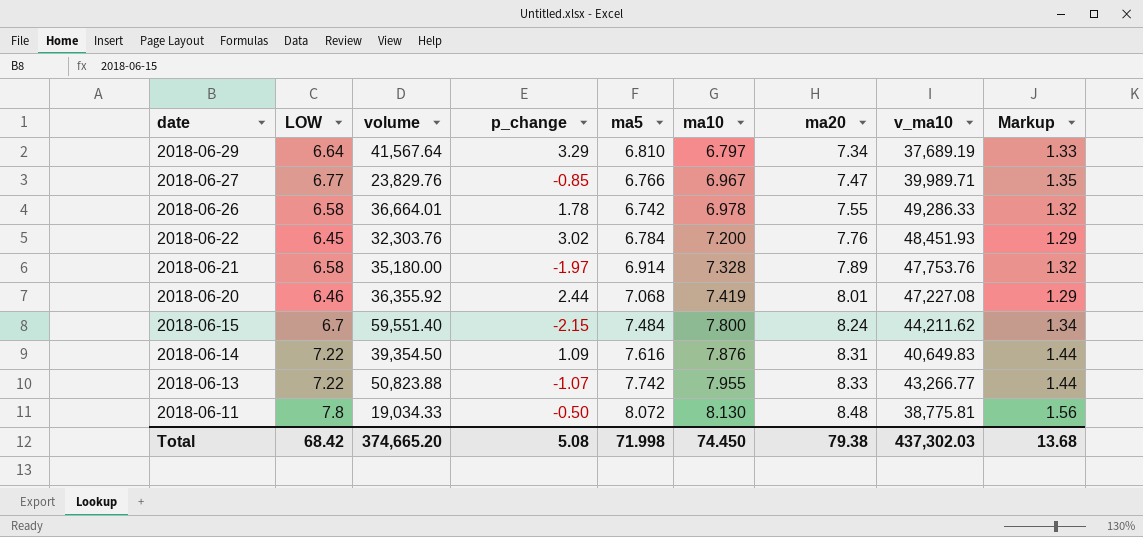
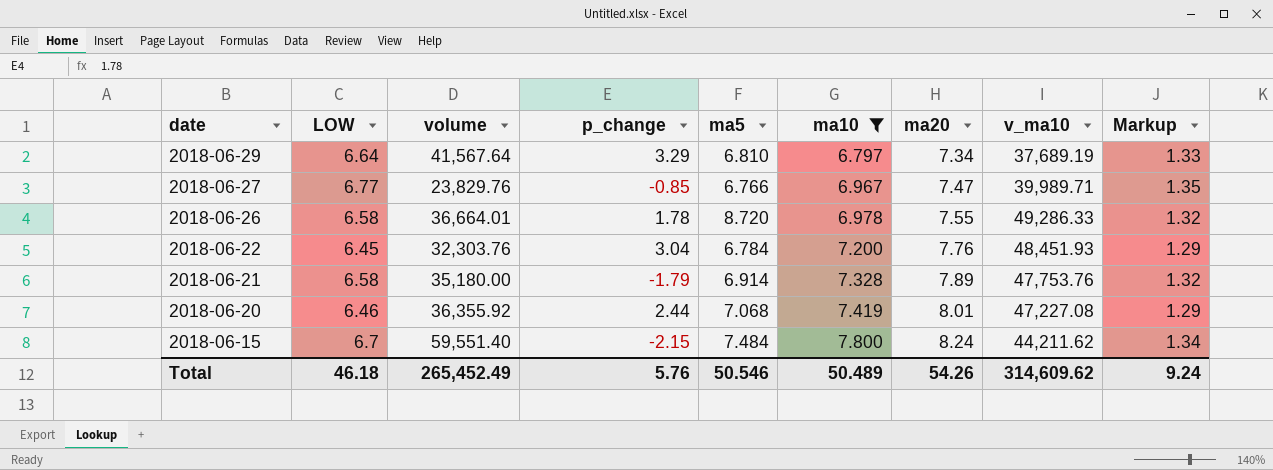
filter: none -> ma10 <= 7.800
2018-06-26 | ma5: 6.742 -> 8.720
2018-06-22 | p_change: 3.02 -> 3.04
2018-06-21 | p_change: -1.97 -> -1.79
Total | LOW: 68.42 -> 46.18
Total | volume: 374,665.20 -> 265,452.49
Total | p_change: 5.08 -> 5.76
Total | ma5: 71.998 -> 50.546
Total | ma10: 74.450 -> 50.489
Total | ma20: 79.38 -> 54.26
Total | v_ma10: 437,302.03 -> 314,609.62
Total | Markup: 13.68 -> 9.24

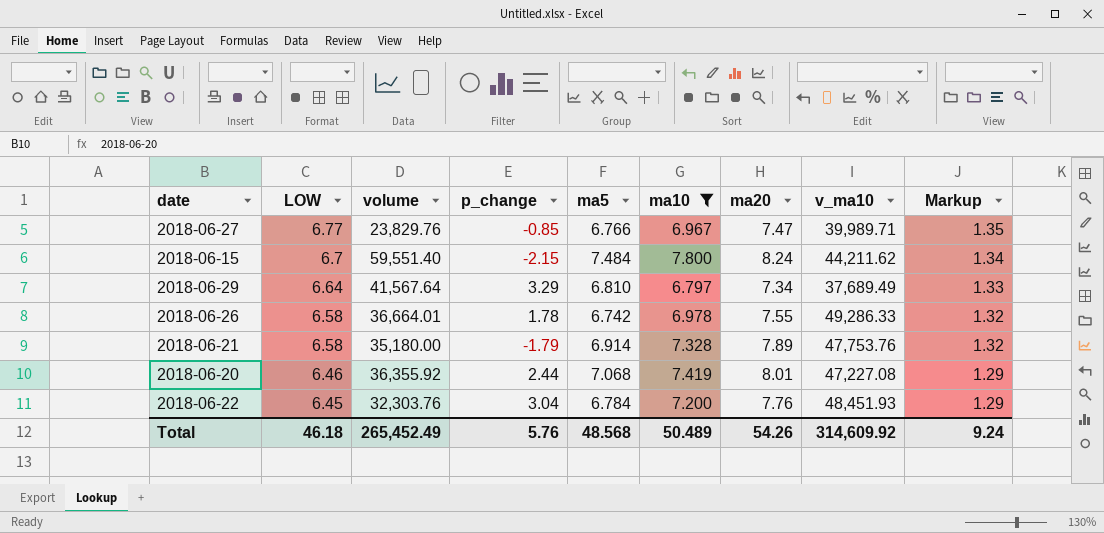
row order: date descending -> LOW descending
2018-06-29 | v_ma10: 37,689.19 -> 37,689.49
2018-06-26 | ma5: 8.720 -> 6.742
Total | ma5: 50.546 -> 48.568
Total | v_ma10: 314,609.62 -> 314,609.92

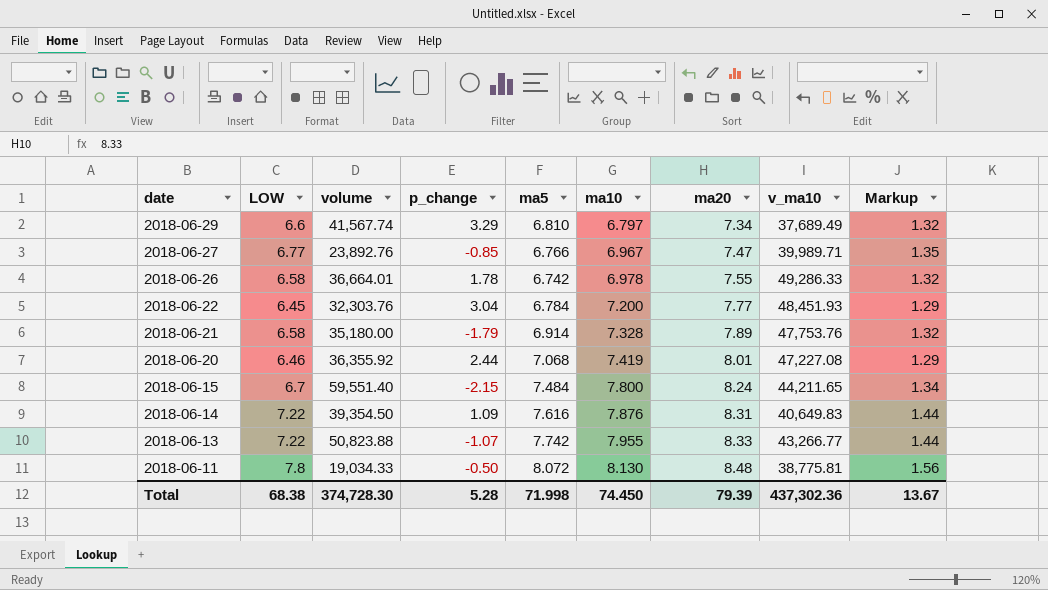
filter: ma10 <= 7.800 -> none
row order: LOW descending -> date descending
2018-06-29 | LOW: 6.64 -> 6.6
2018-06-29 | volume: 41,567.64 -> 41,567.74
2018-06-29 | Markup: 1.33 -> 1.32
2018-06-27 | volume: 23,829.76 -> 23,892.76
2018-06-22 | ma20: 7.76 -> 7.77
2018-06-15 | v_ma10: 44,211.62 -> 44,211.65
Total | LOW: 46.18 -> 68.38
Total | volume: 265,452.49 -> 374,728.30
Total | p_change: 5.76 -> 5.28
Total | ma5: 48.568 -> 71.998
Total | ma10: 50.489 -> 74.450
Total | ma20: 54.26 -> 79.39
Total | v_ma10: 314,609.92 -> 437,302.36
Total | Markup: 9.24 -> 13.67

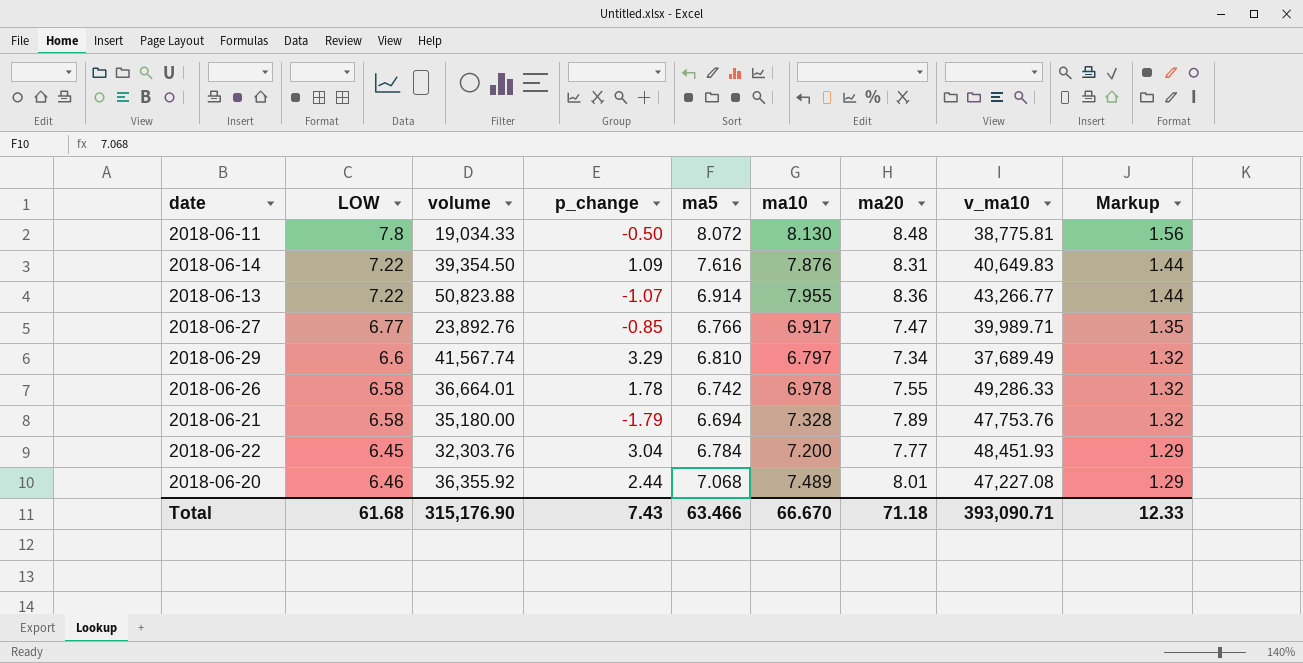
row order: date descending -> Markup descending
row 2018-06-15: 6.7 | 59,551.40 | -2.15 | 7.484 | 7.800 | 8.24 | 44,211.65 | 1.34 -> none
2018-06-13 | ma5: 7.742 -> 6.914
2018-06-13 | ma20: 8.33 -> 8.36
2018-06-27 | ma10: 6.967 -> 6.917
2018-06-21 | ma5: 6.914 -> 6.694
2018-06-20 | ma10: 7.419 -> 7.489
Total | LOW: 68.38 -> 61.68
Total | volume: 374,728.30 -> 315,176.90
Total | p_change: 5.28 -> 7.43
Total | ma5: 71.998 -> 63.466
Total | ma10: 74.450 -> 66.670
Total | ma20: 79.39 -> 71.18
Total | v_ma10: 437,302.36 -> 393,090.71
Total | Markup: 13.67 -> 12.33

